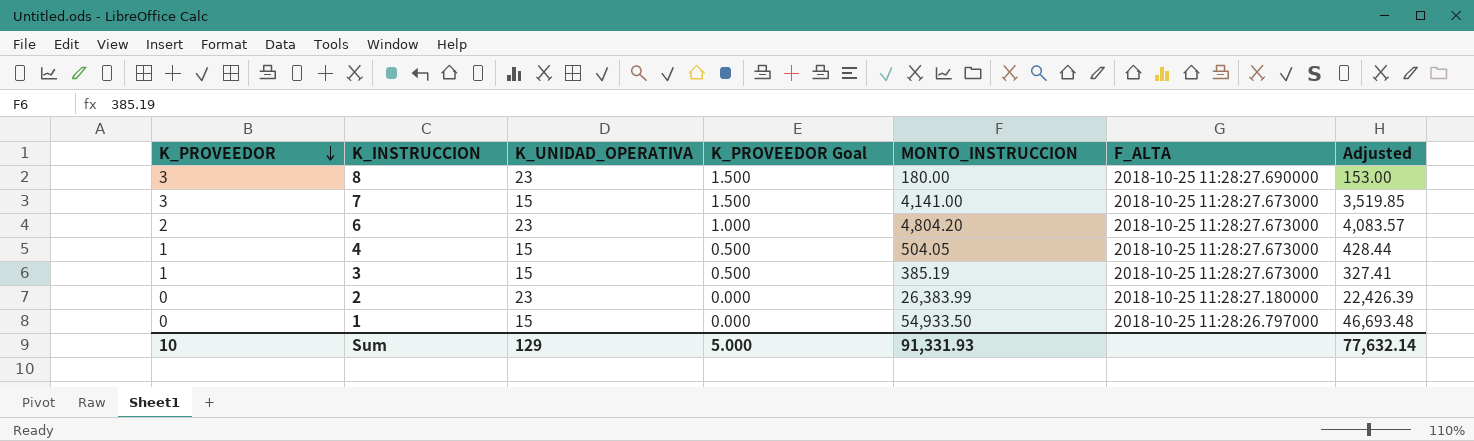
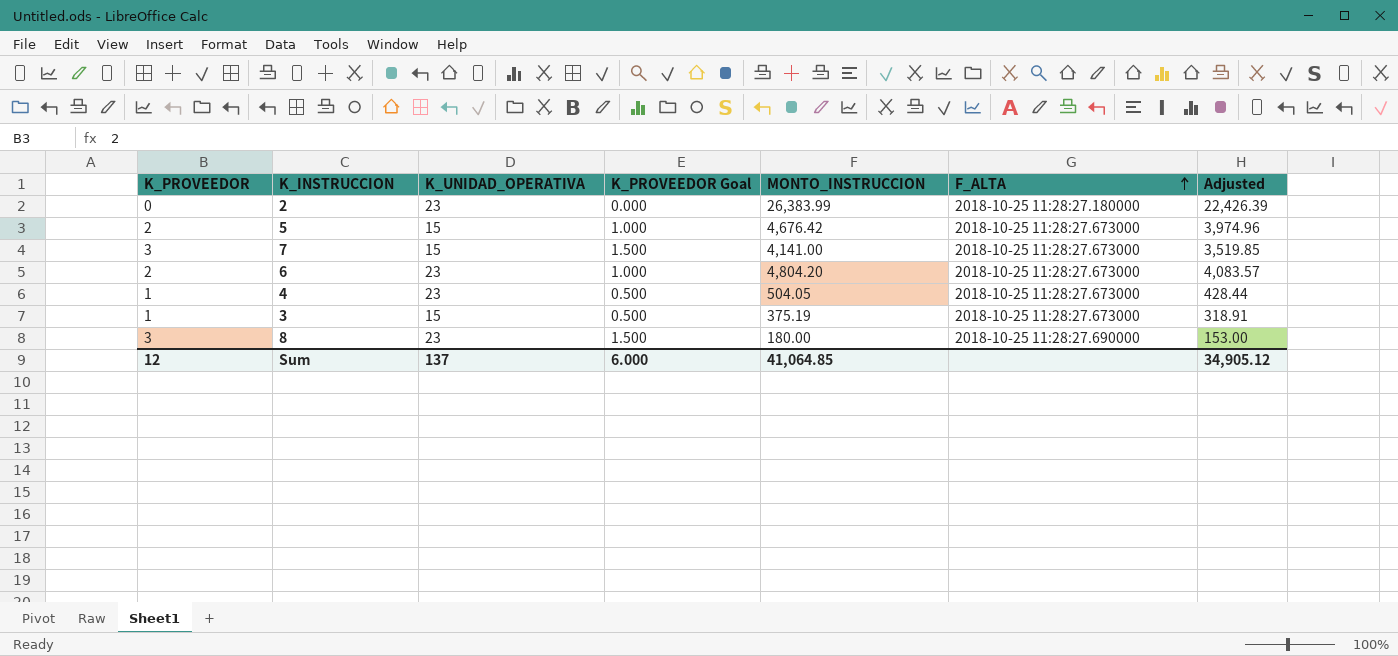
row order: K_PROVEEDOR descending -> F_ALTA ascending
row 1: 0 | 15 | 0.000 | 54,933.50 | 2018-10-25 11:28:26.797000 | 46,693.48 -> none
row 5: none -> 2 | 15 | 1.000 | 4,676.42 | 2018-10-25 11:28:27.673000 | 3,974.96
4 | K_UNIDAD_OPERATIVA: 15 -> 23
3 | MONTO_INSTRUCCION: 385.19 -> 375.19
3 | Adjusted: 327.41 -> 318.91
Sum | K_PROVEEDOR: 10 -> 12
Sum | K_UNIDAD_OPERATIVA: 129 -> 137
Sum | K_PROVEEDOR Goal: 5.000 -> 6.000
Sum | MONTO_INSTRUCCION: 91,331.93 -> 41,064.85
Sum | Adjusted: 77,632.14 -> 34,905.12

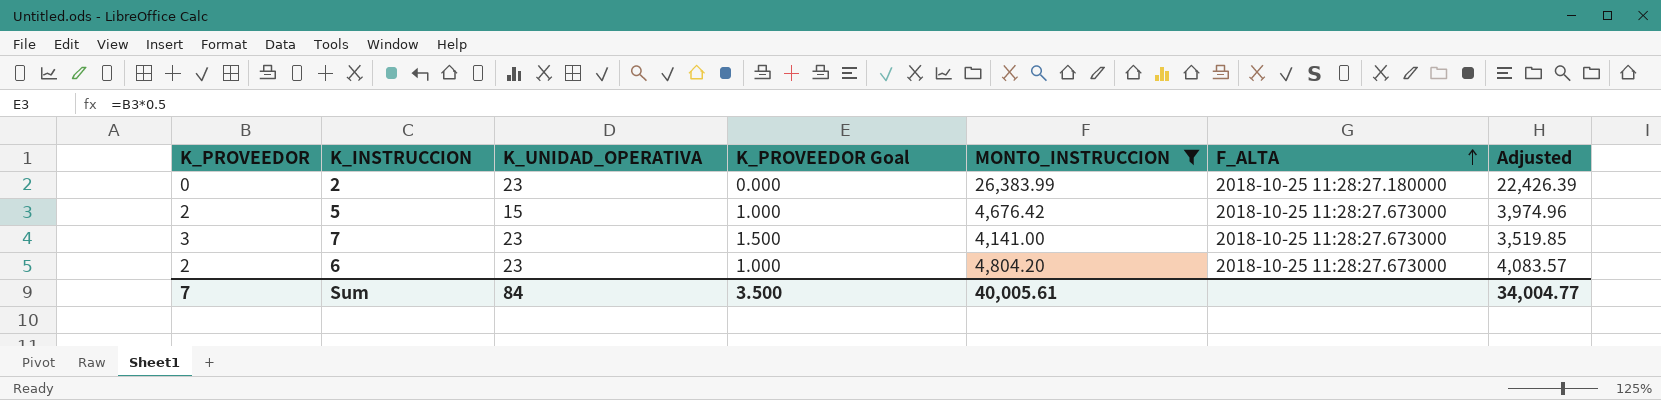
filter: none -> MONTO_INSTRUCCION >= 4,141.00
7 | K_UNIDAD_OPERATIVA: 15 -> 23
Sum | K_PROVEEDOR: 12 -> 7
Sum | K_UNIDAD_OPERATIVA: 137 -> 84
Sum | K_PROVEEDOR Goal: 6.000 -> 3.500
Sum | MONTO_INSTRUCCION: 41,064.85 -> 40,005.61
Sum | Adjusted: 34,905.12 -> 34,004.77

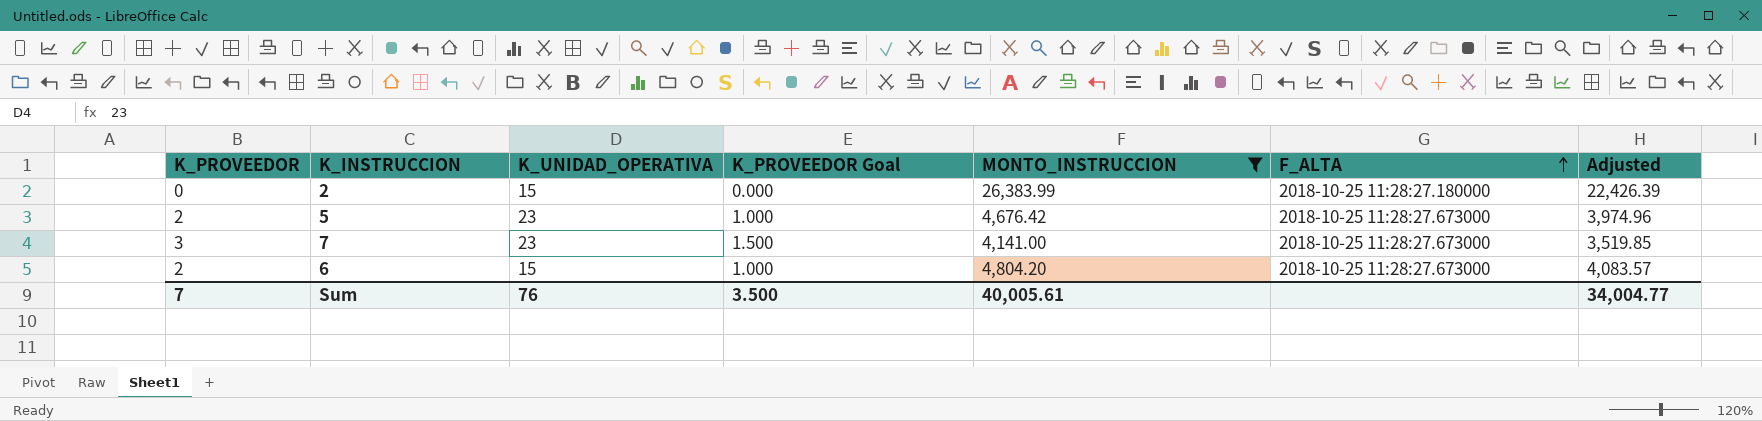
2 | K_UNIDAD_OPERATIVA: 23 -> 15
5 | K_UNIDAD_OPERATIVA: 15 -> 23
6 | K_UNIDAD_OPERATIVA: 23 -> 15
Sum | K_UNIDAD_OPERATIVA: 84 -> 76

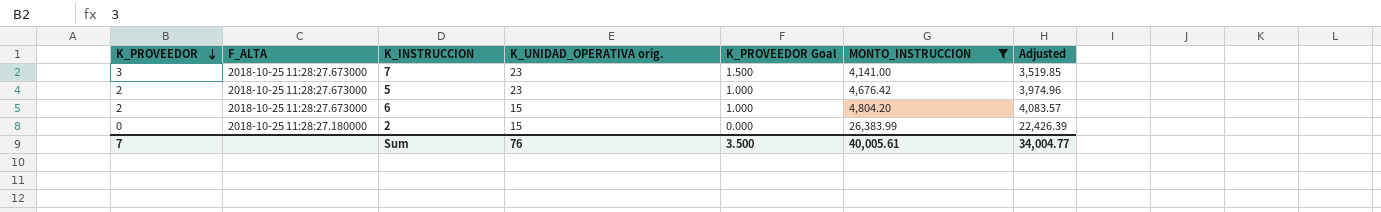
row order: F_ALTA ascending -> K_PROVEEDOR descending
column F_ALTA | position: 6 -> 2
column name: K_UNIDAD_OPERATIVA -> K_UNIDAD_OPERATIVA orig.

